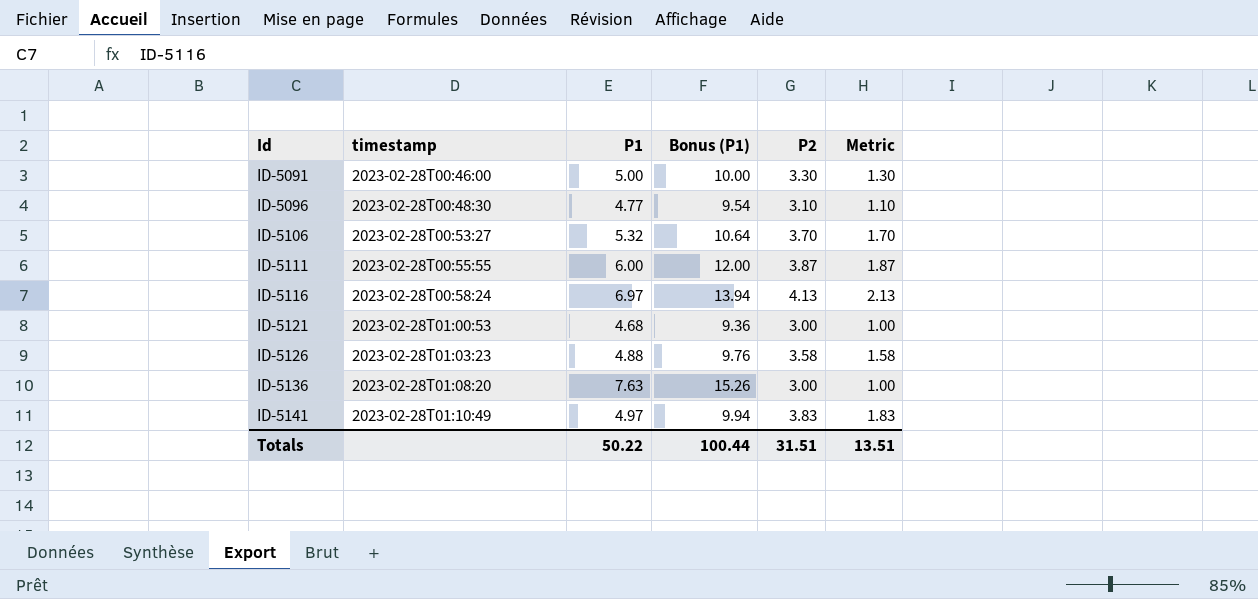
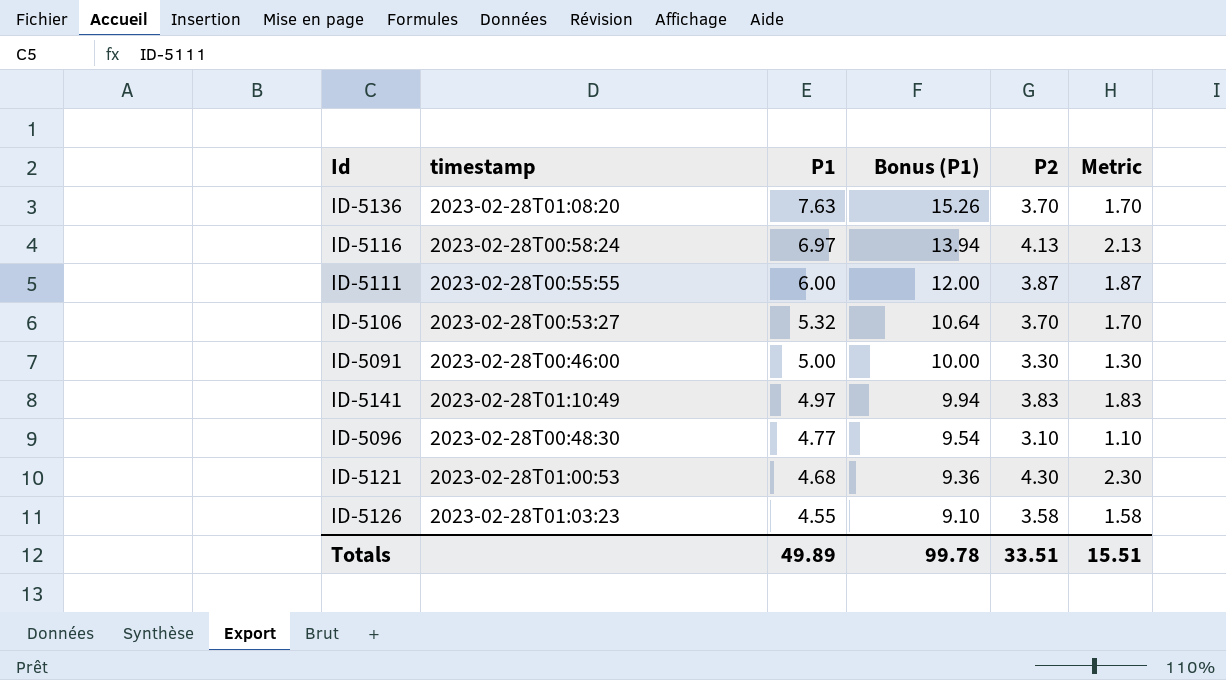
row order: Id ascending -> P1 descending
ID-5136 | P2: 3.00 -> 3.70
ID-5136 | Metric: 1.00 -> 1.70
ID-5121 | P2: 3.00 -> 4.30
ID-5121 | Metric: 1.00 -> 2.30
ID-5126 | P1: 4.88 -> 4.55
ID-5126 | Bonus (P1): 9.76 -> 9.10
Totals | P1: 50.22 -> 49.89
Totals | Bonus (P1): 100.44 -> 99.78
Totals | P2: 31.51 -> 33.51
Totals | Metric: 13.51 -> 15.51

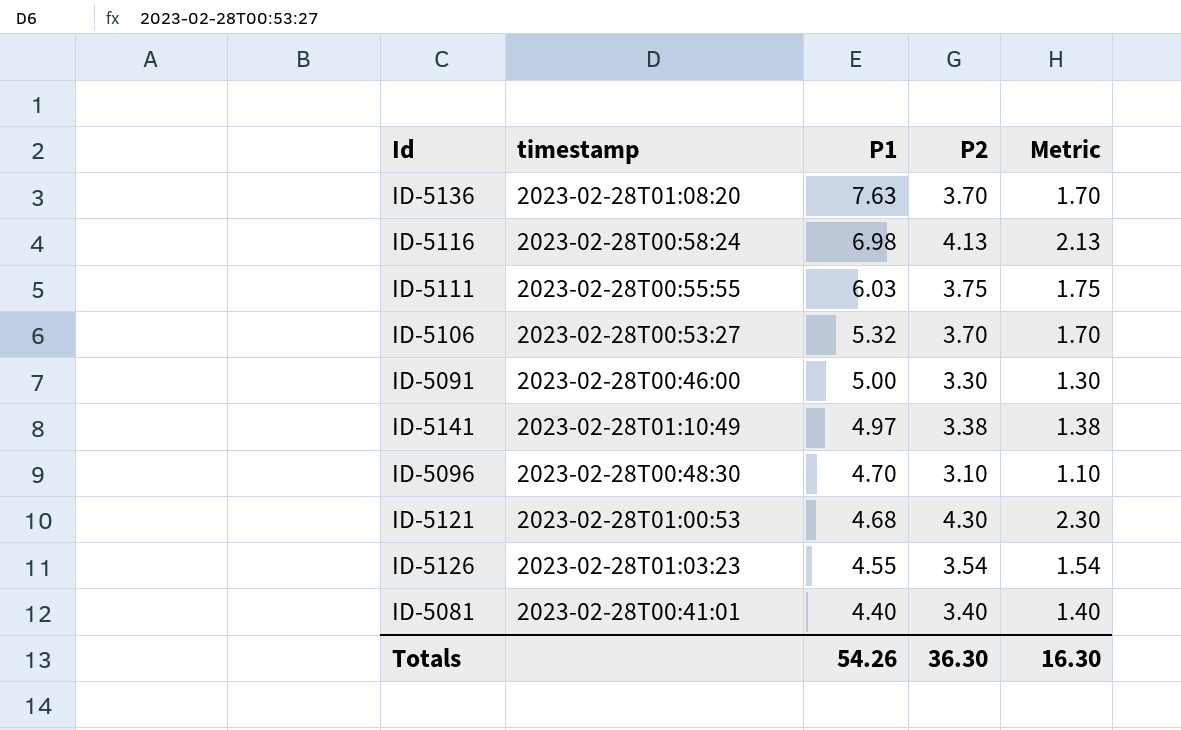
column Bonus (P1) | formula: [P1] * 2 -> none
ID-5116 | P1: 6.97 -> 6.98
ID-5111 | P1: 6.00 -> 6.03
ID-5111 | P2: 3.87 -> 3.75
ID-5111 | Metric: 1.87 -> 1.75
ID-5141 | P2: 3.83 -> 3.38
ID-5141 | Metric: 1.83 -> 1.38
ID-5096 | P1: 4.77 -> 4.70
ID-5126 | P2: 3.58 -> 3.54
ID-5126 | Metric: 1.58 -> 1.54
row ID-5081: none -> 2023-02-28T00:41:01 | 4.40 | 3.40 | 1.40
Totals | P1: 49.89 -> 54.26
Totals | P2: 33.51 -> 36.30
Totals | Metric: 15.51 -> 16.30

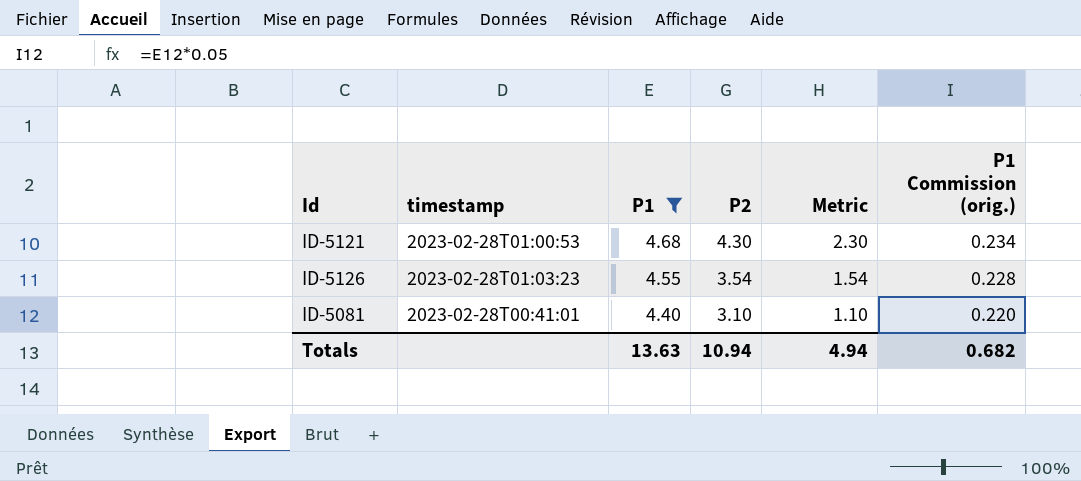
filter: none -> P1 <= 4.68
column P1 Commission (orig.) | formula: none -> [P1] * 0.05
ID-5081 | P2: 3.40 -> 3.10
ID-5081 | Metric: 1.40 -> 1.10
Totals | P1: 54.26 -> 13.63
Totals | P2: 36.30 -> 10.94
Totals | Metric: 16.30 -> 4.94

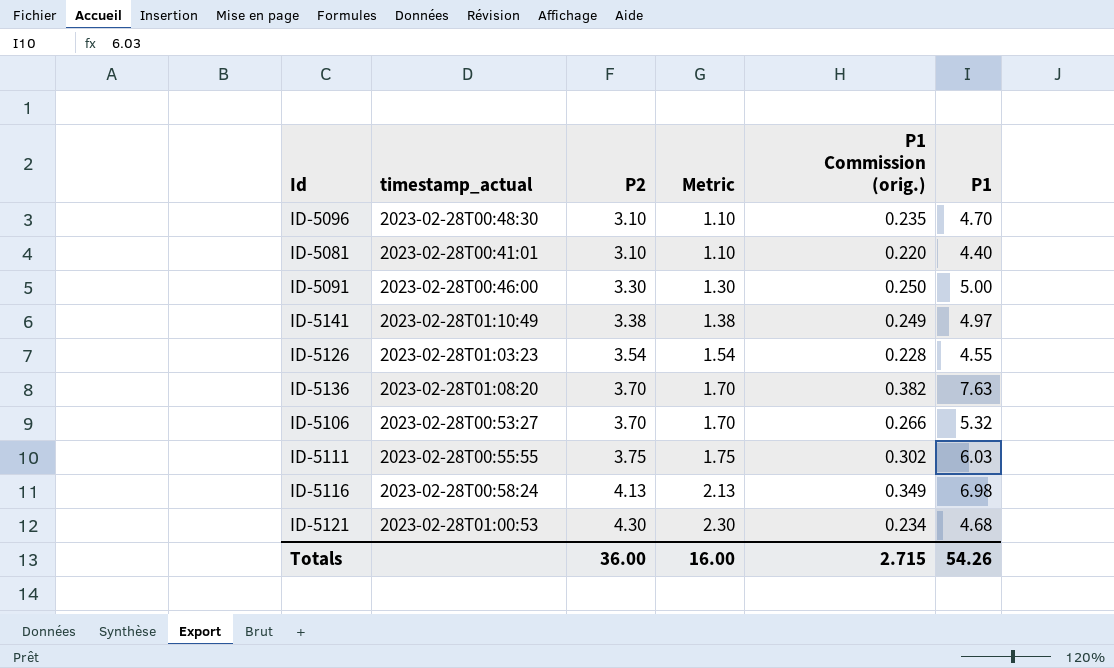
filter: P1 <= 4.68 -> none
row order: P1 descending -> P2 ascending
column name: timestamp -> timestamp_actual
column P1 | position: 3 -> 6
Totals | P2: 10.94 -> 36.00
Totals | Metric: 4.94 -> 16.00
Totals | P1 Commission (orig.): 0.682 -> 2.715
Totals | P1: 13.63 -> 54.26

